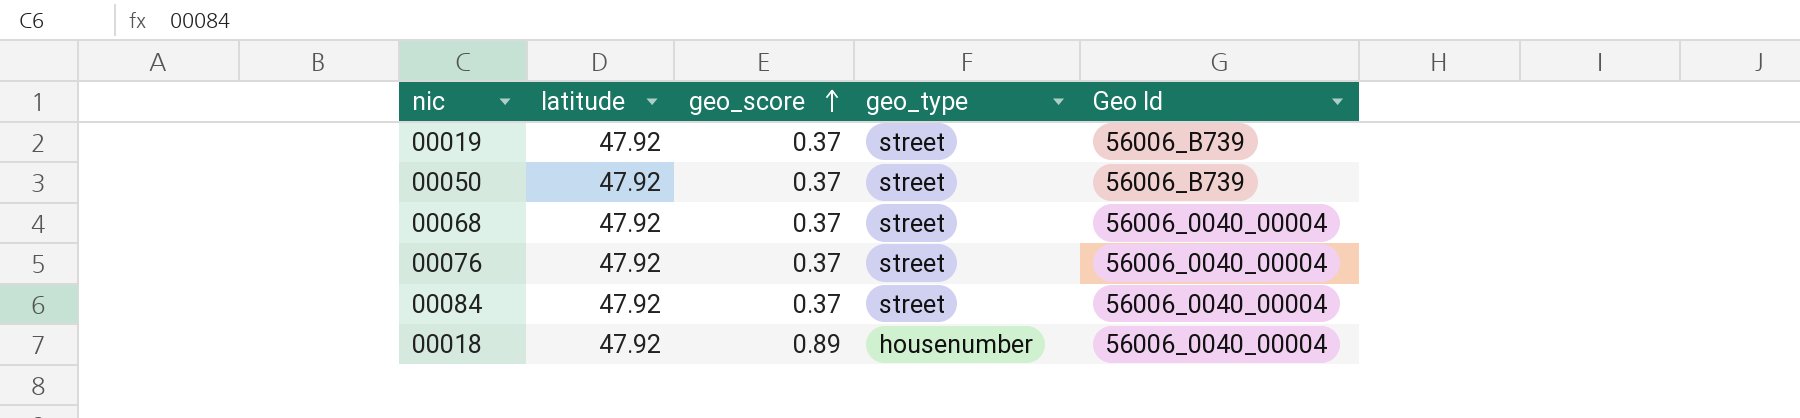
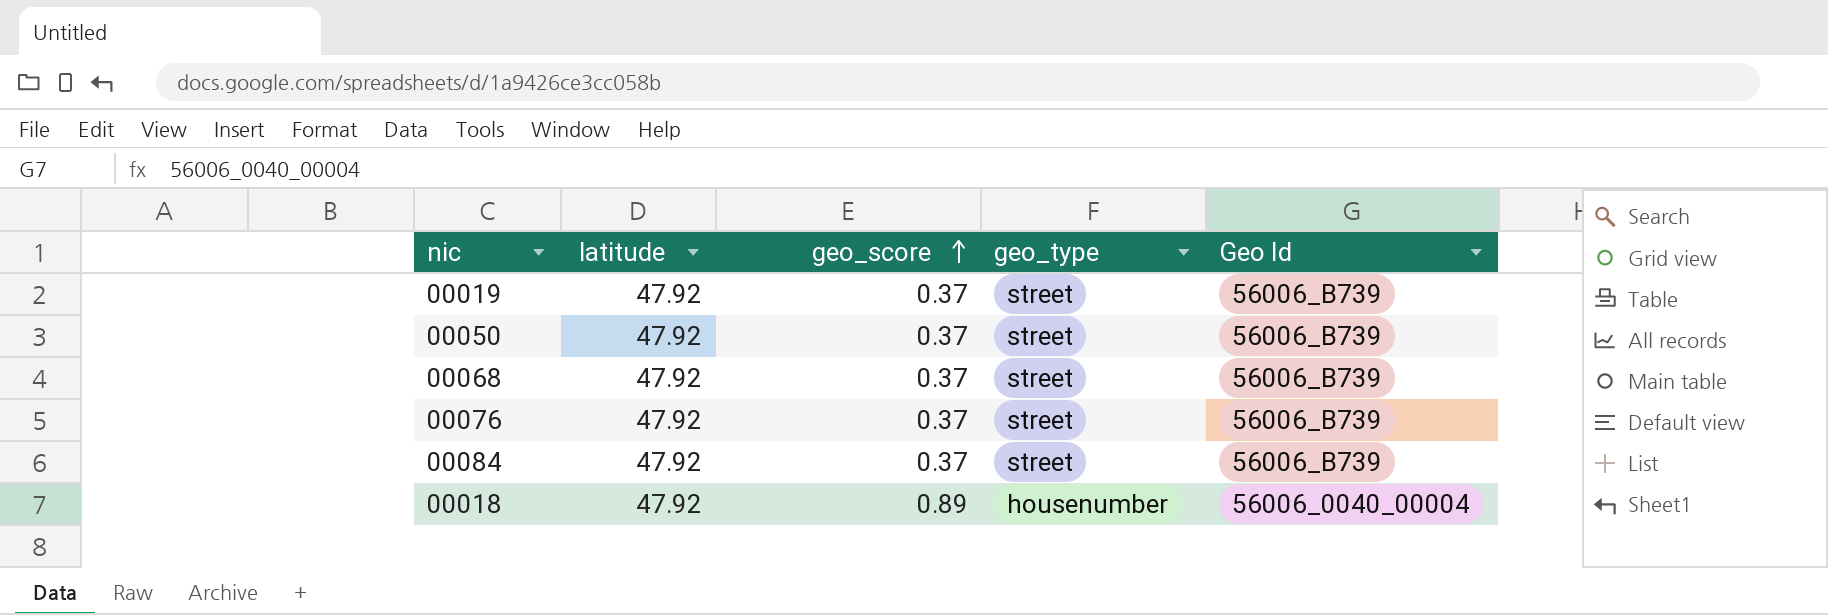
00068 | Geo Id: 56006_0040_00004 -> 56006_B739
00076 | Geo Id: 56006_0040_00004 -> 56006_B739
00084 | Geo Id: 56006_0040_00004 -> 56006_B739

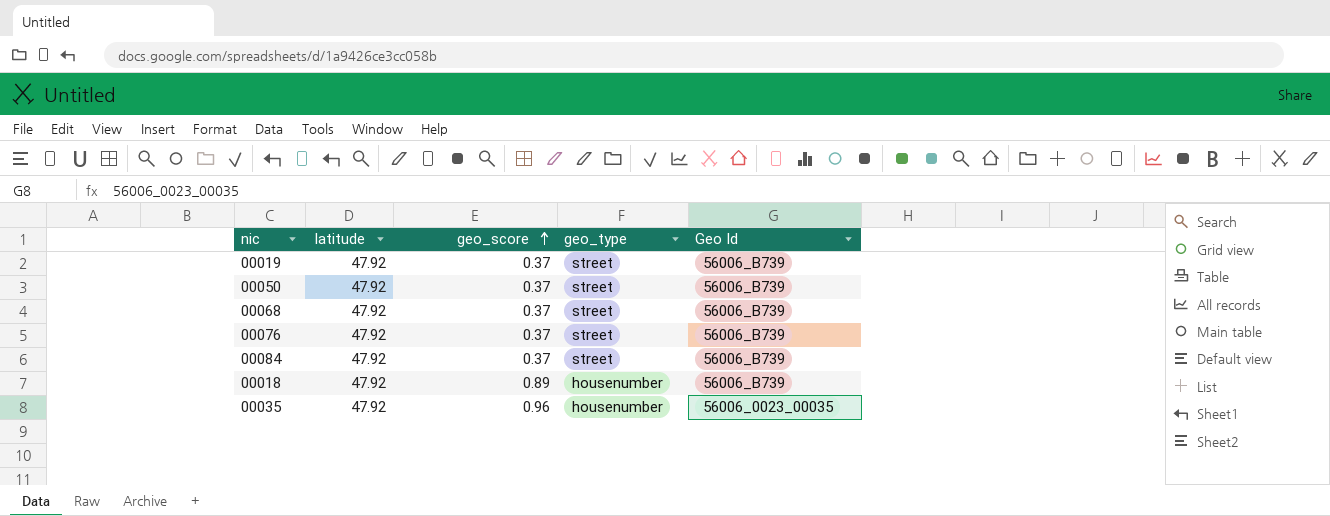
00018 | Geo Id: 56006_0040_00004 -> 56006_B739
row 00035: none -> 47.92 | 0.96 | housenumber | 56006_0023_00035

